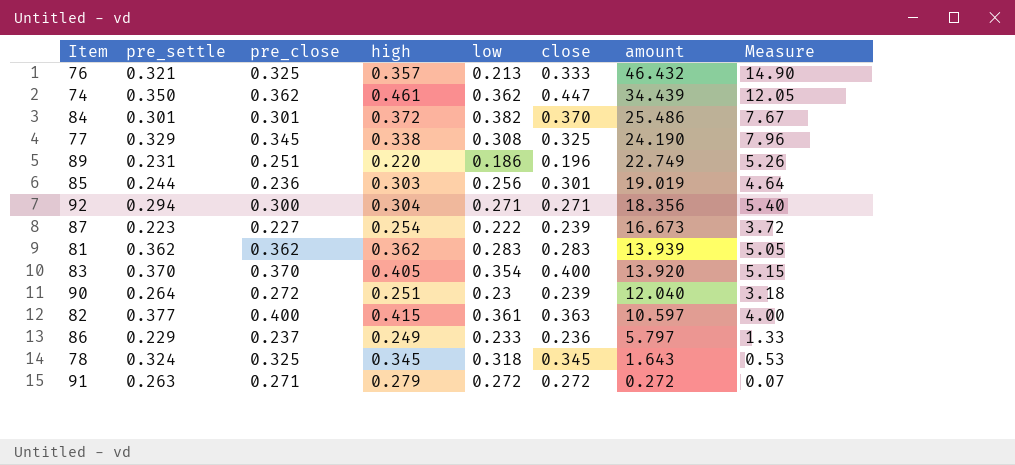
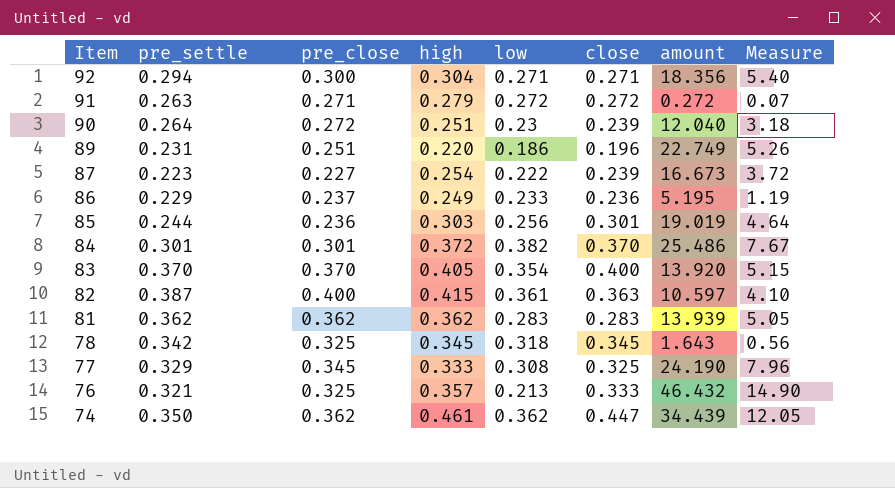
row order: amount descending -> Item descending
86 | amount: 5.797 -> 5.195
86 | Measure: 1.33 -> 1.19
82 | pre_settle: 0.377 -> 0.387
82 | Measure: 4.00 -> 4.10
78 | pre_settle: 0.324 -> 0.342
78 | Measure: 0.53 -> 0.56
77 | high: 0.338 -> 0.333

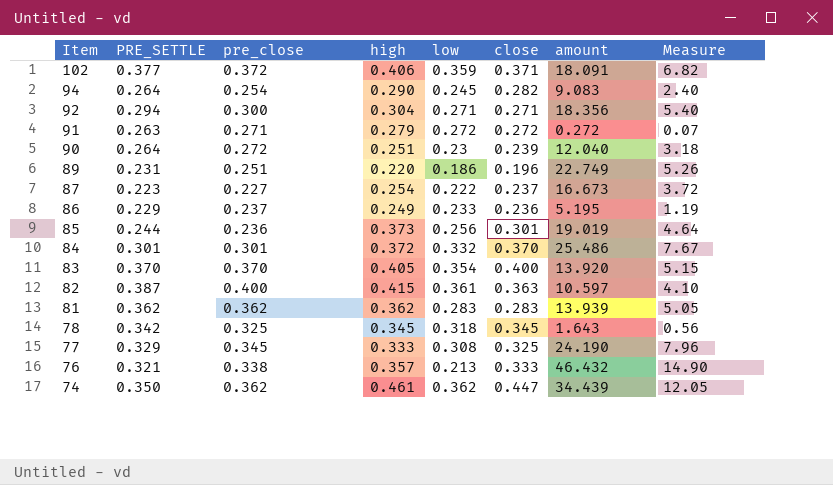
column name: pre_settle -> PRE_SETTLE
row 102: none -> 0.377 | 0.372 | 0.406 | 0.359 | 0.371 | 18.091 | 6.82
row 94: none -> 0.264 | 0.254 | 0.290 | 0.245 | 0.282 | 9.083 | 2.40
87 | close: 0.239 -> 0.237
85 | high: 0.303 -> 0.373
84 | low: 0.382 -> 0.332
76 | pre_close: 0.325 -> 0.338

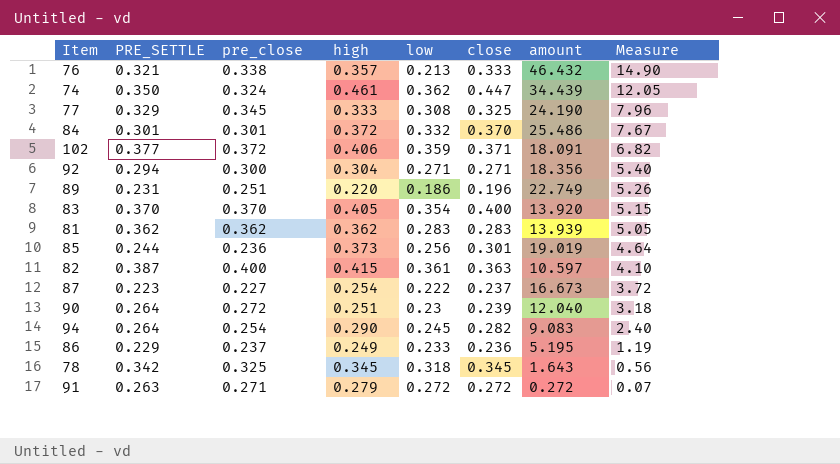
row order: Item descending -> Measure descending
74 | pre_close: 0.362 -> 0.324

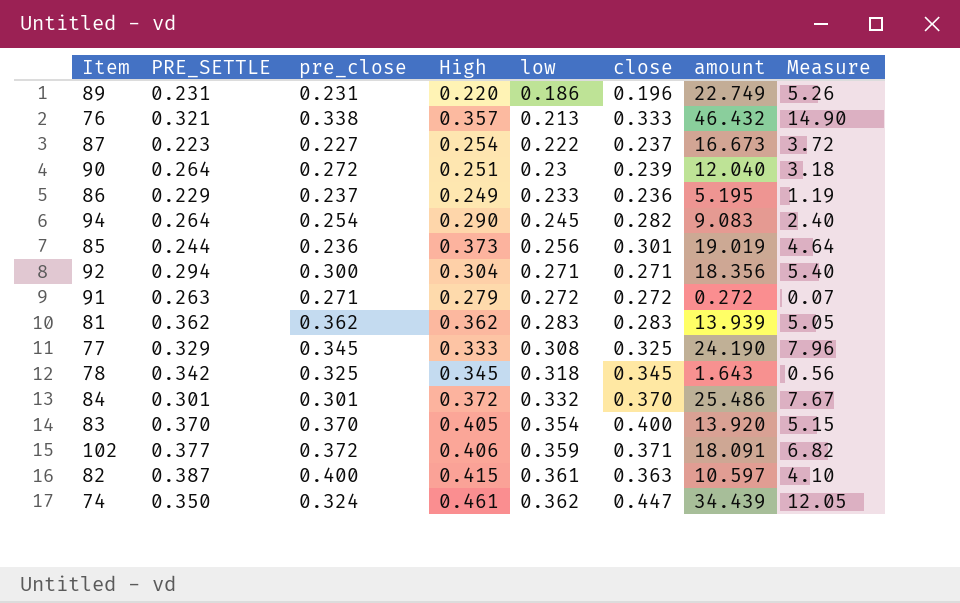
row order: Measure descending -> low ascending
column name: high -> High
89 | pre_close: 0.251 -> 0.231

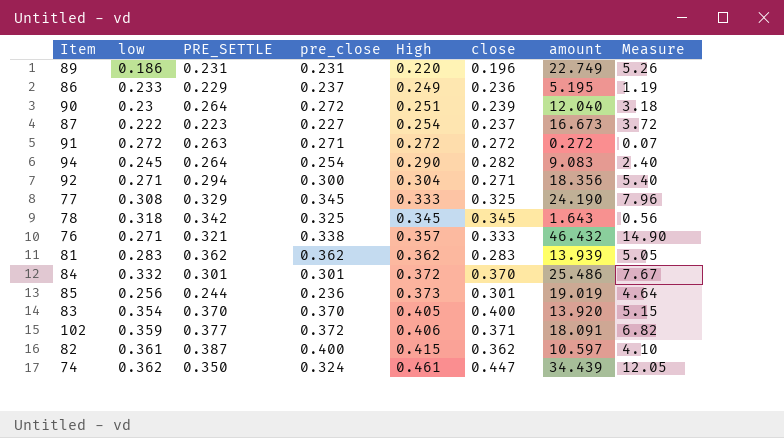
row order: low ascending -> High ascending
column low | position: 5 -> 2
91 | High: 0.279 -> 0.272
76 | low: 0.213 -> 0.271
82 | close: 0.363 -> 0.362

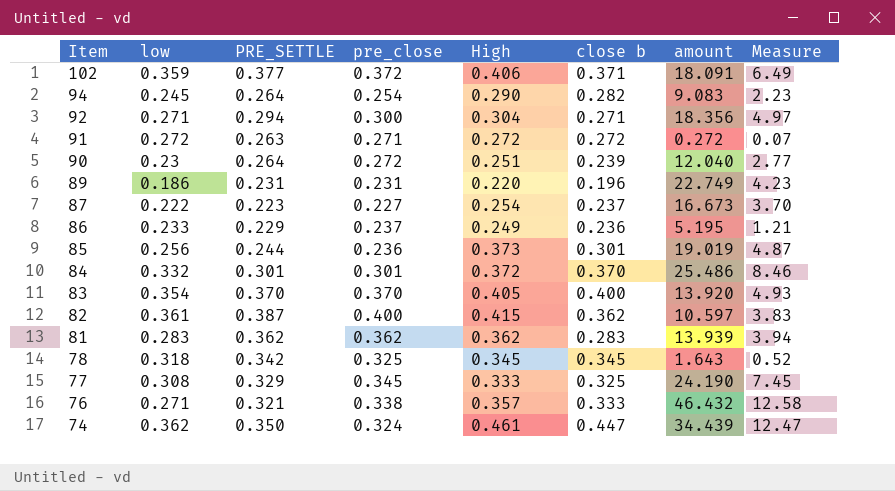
row order: High ascending -> Item descending
column name: close -> close b
column Measure | formula: [PRE_SETTLE] * [amount] -> [low] * [amount]

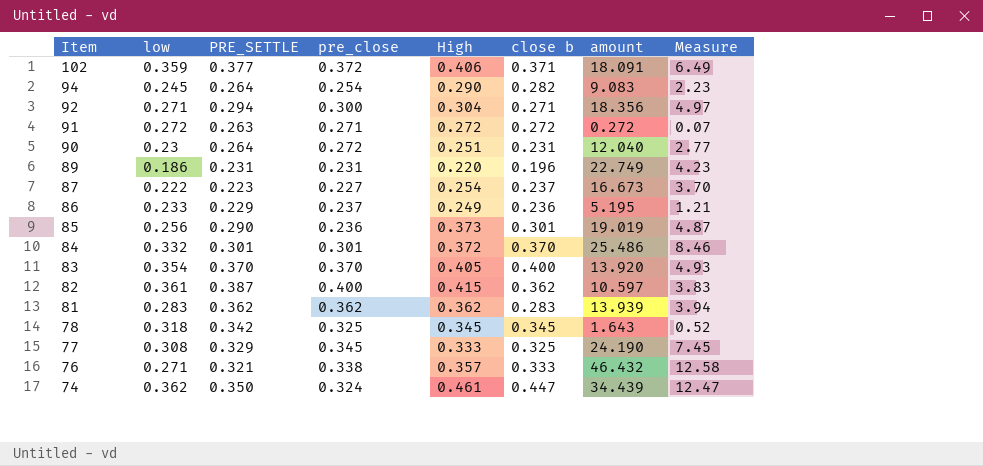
90 | close b: 0.239 -> 0.231
85 | PRE_SETTLE: 0.244 -> 0.290

